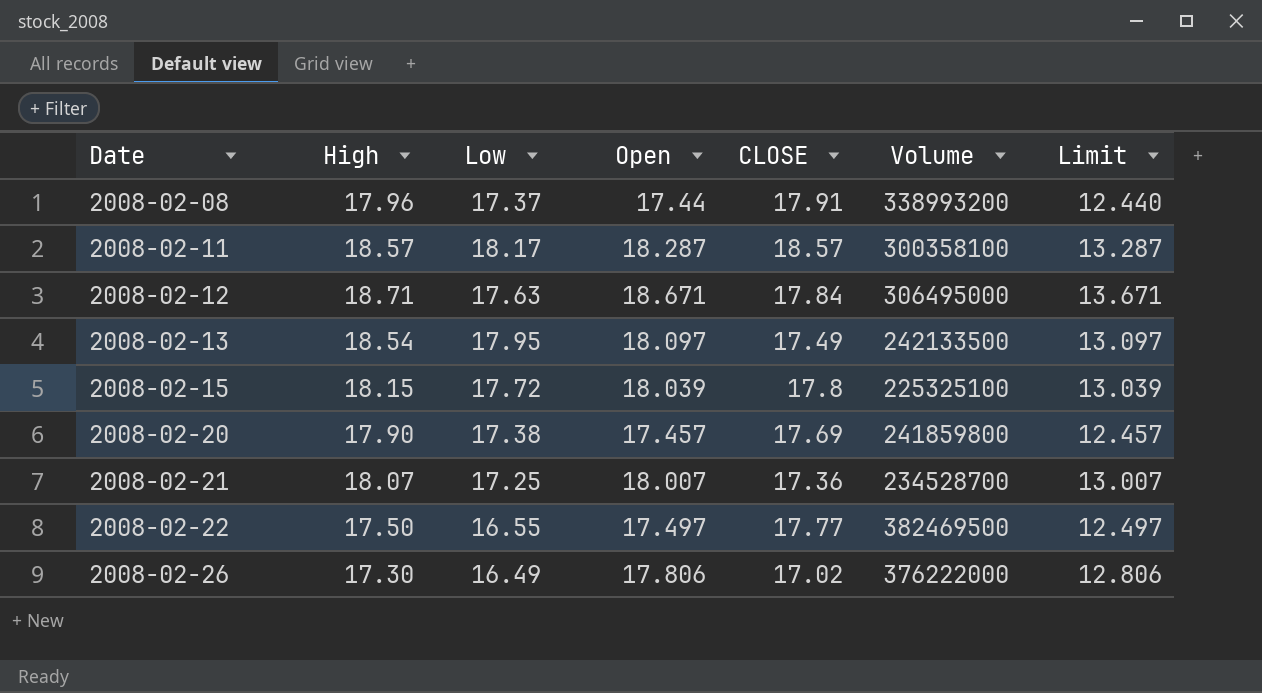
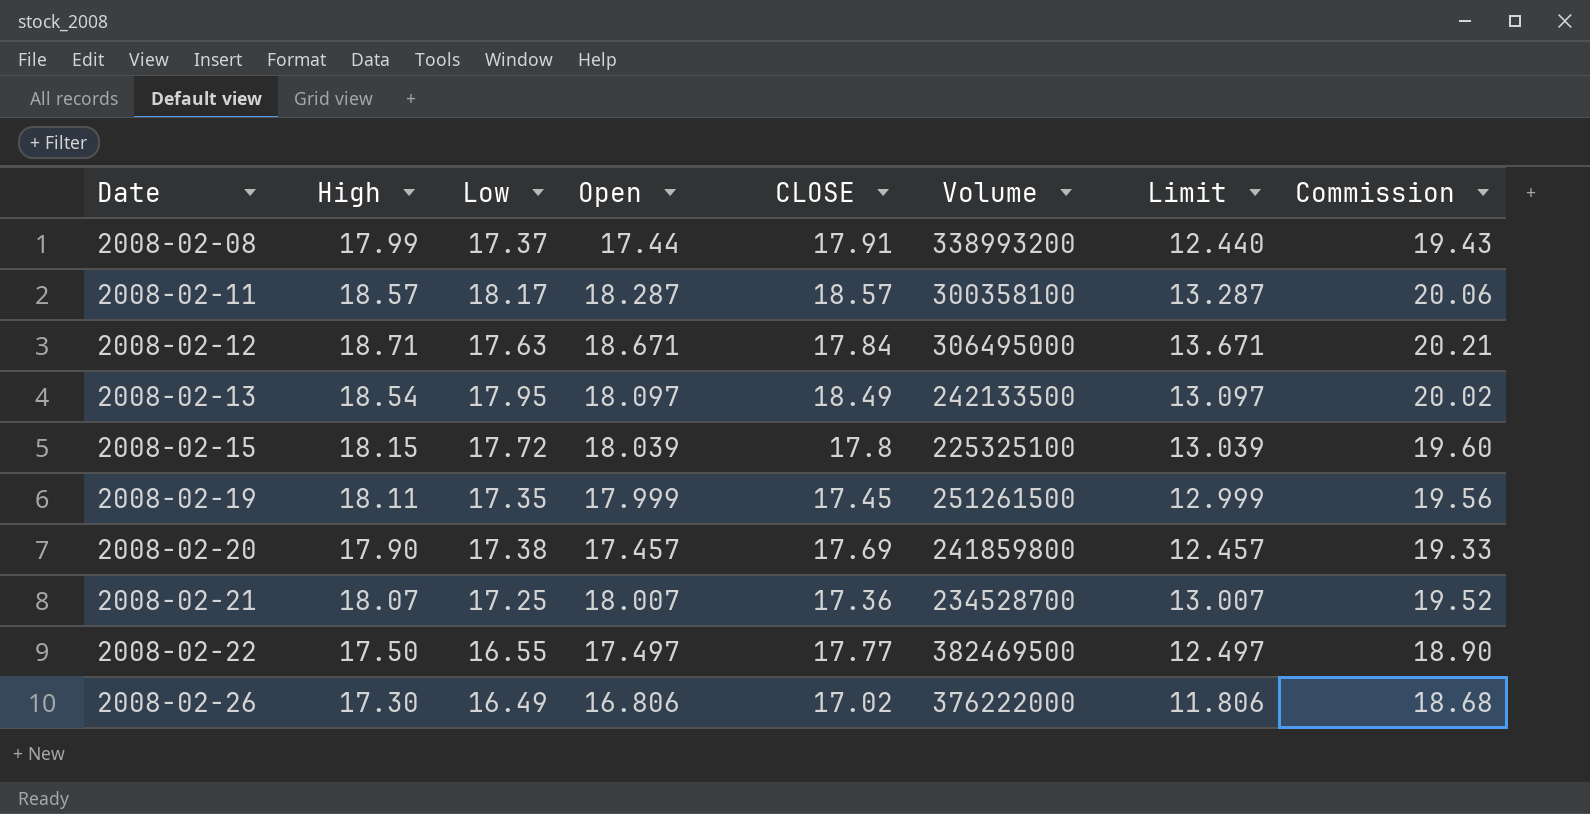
column Commission | formula: none -> [High] * 1.08
2008-02-08 | High: 17.96 -> 17.99
2008-02-13 | CLOSE: 17.49 -> 18.49
row 2008-02-19: none -> 18.11 | 17.35 | 17.999 | 17.45 | 251261500 | 12.999 | 19.56
2008-02-26 | Open: 17.806 -> 16.806
2008-02-26 | Limit: 12.806 -> 11.806

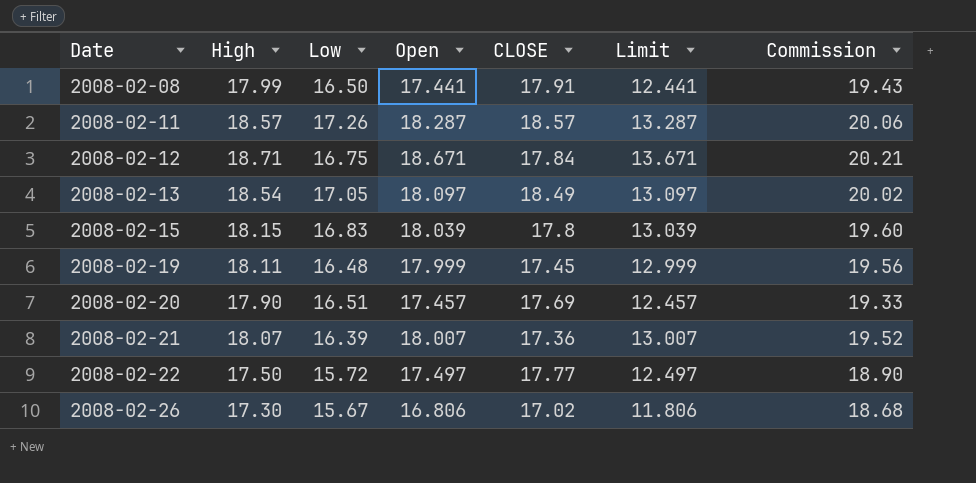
column Volume | position: 6 -> none
2008-02-08 | Low: 17.37 -> 16.50
2008-02-08 | Open: 17.44 -> 17.441
2008-02-08 | Limit: 12.440 -> 12.441
2008-02-11 | Low: 18.17 -> 17.26
2008-02-12 | Low: 17.63 -> 16.75
2008-02-13 | Low: 17.95 -> 17.05
2008-02-15 | Low: 17.72 -> 16.83
2008-02-19 | Low: 17.35 -> 16.48
2008-02-20 | Low: 17.38 -> 16.51
2008-02-21 | Low: 17.25 -> 16.39
2008-02-22 | Low: 16.55 -> 15.72
2008-02-26 | Low: 16.49 -> 15.67

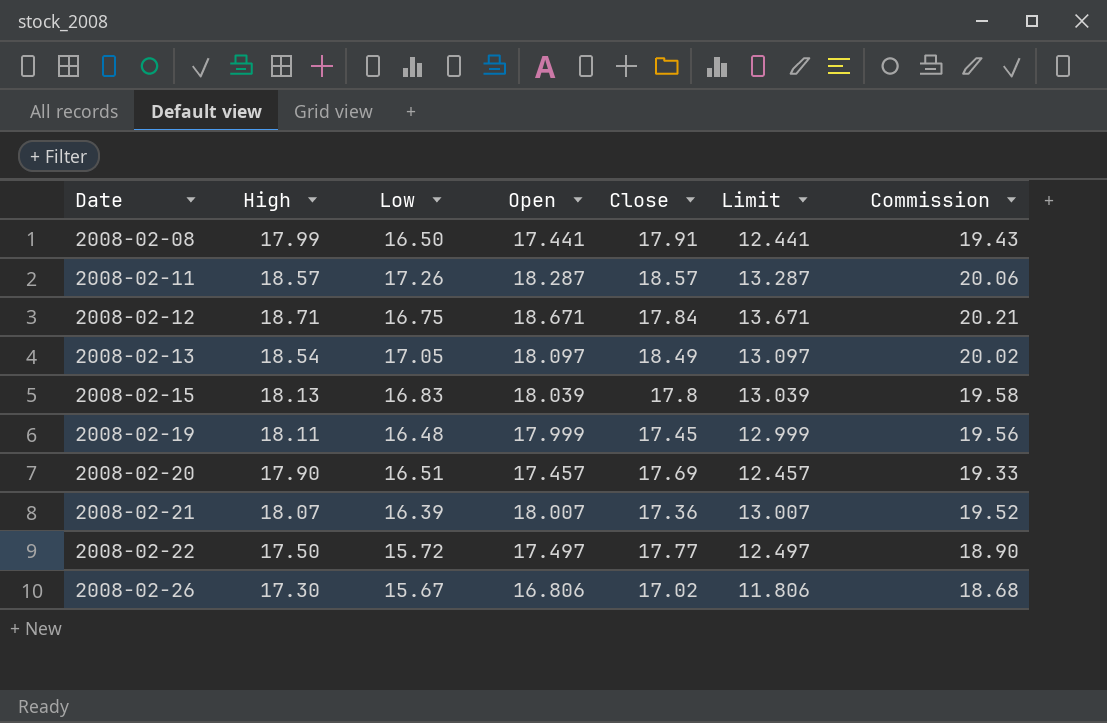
column name: CLOSE -> Close
2008-02-15 | High: 18.15 -> 18.13
2008-02-15 | Commission: 19.60 -> 19.58

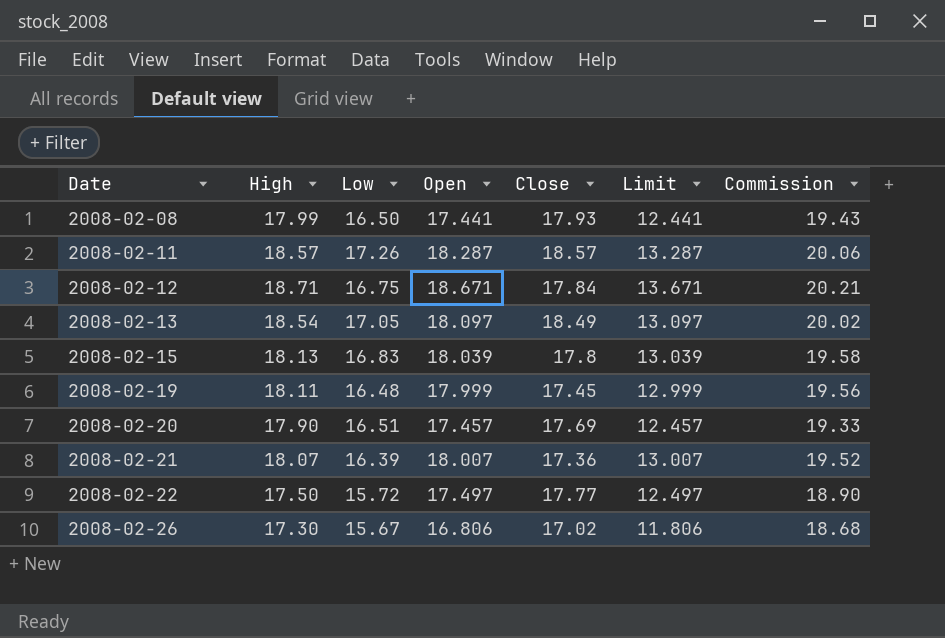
2008-02-08 | Close: 17.91 -> 17.93

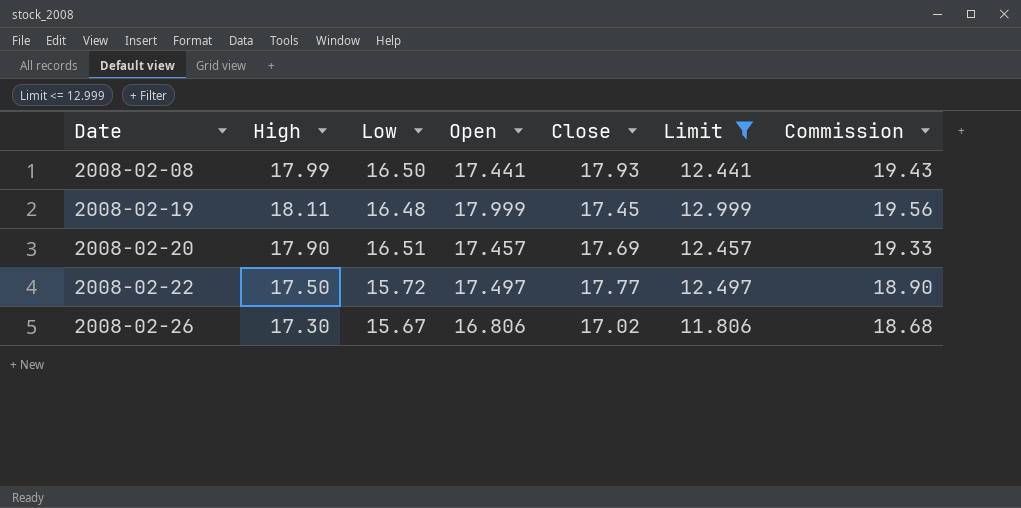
filter: none -> Limit <= 12.999

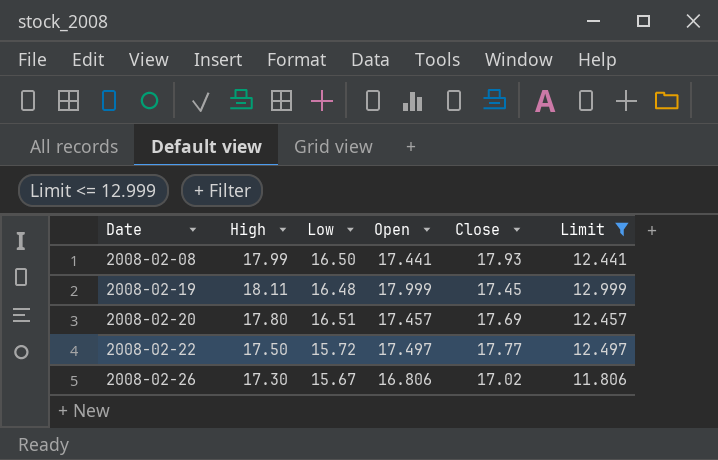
column Commission | formula: [High] * 1.08 -> none
2008-02-20 | High: 17.90 -> 17.80

